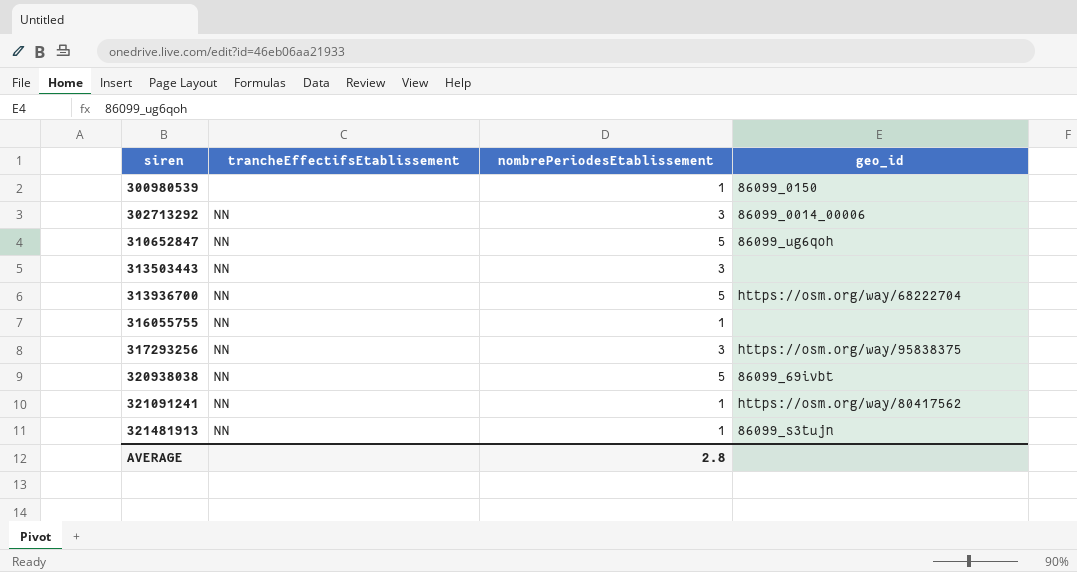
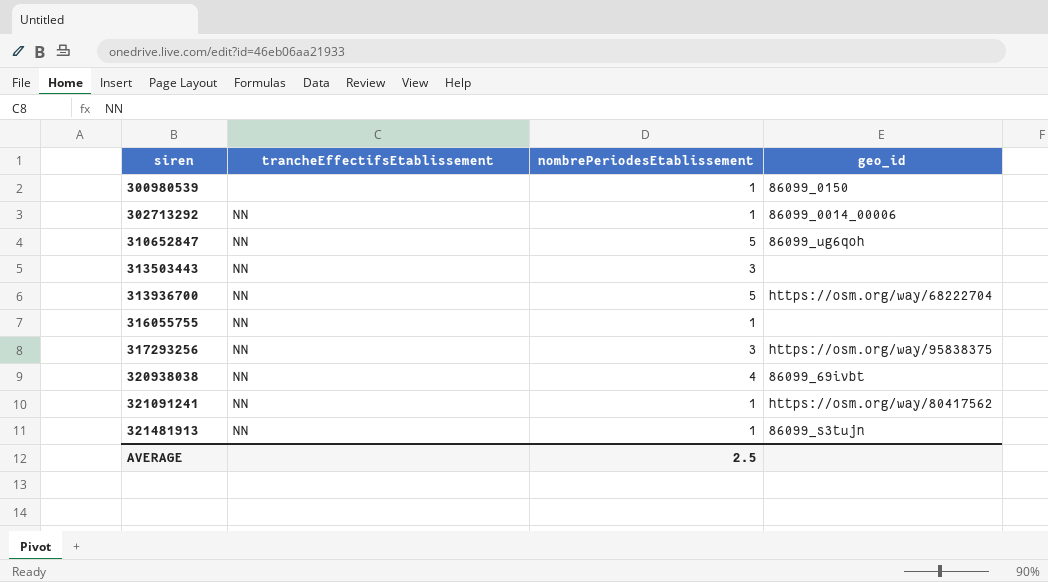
302713292 | nombrePeriodesEtablissement: 3 -> 1
320938038 | nombrePeriodesEtablissement: 5 -> 4
AVERAGE | nombrePeriodesEtablissement: 2.8 -> 2.5

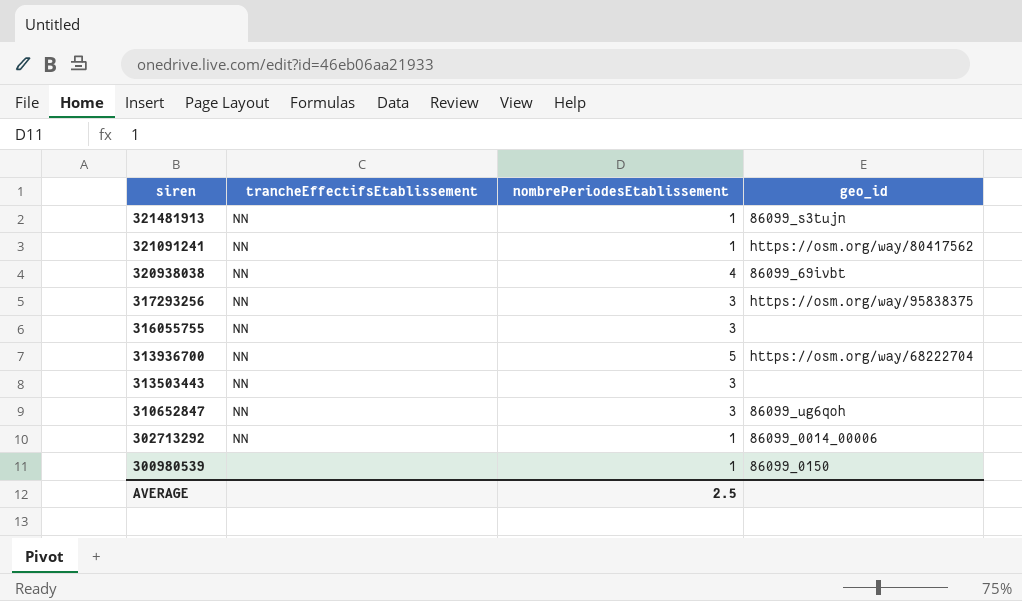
row order: siren ascending -> siren descending
316055755 | nombrePeriodesEtablissement: 1 -> 3
310652847 | nombrePeriodesEtablissement: 5 -> 3

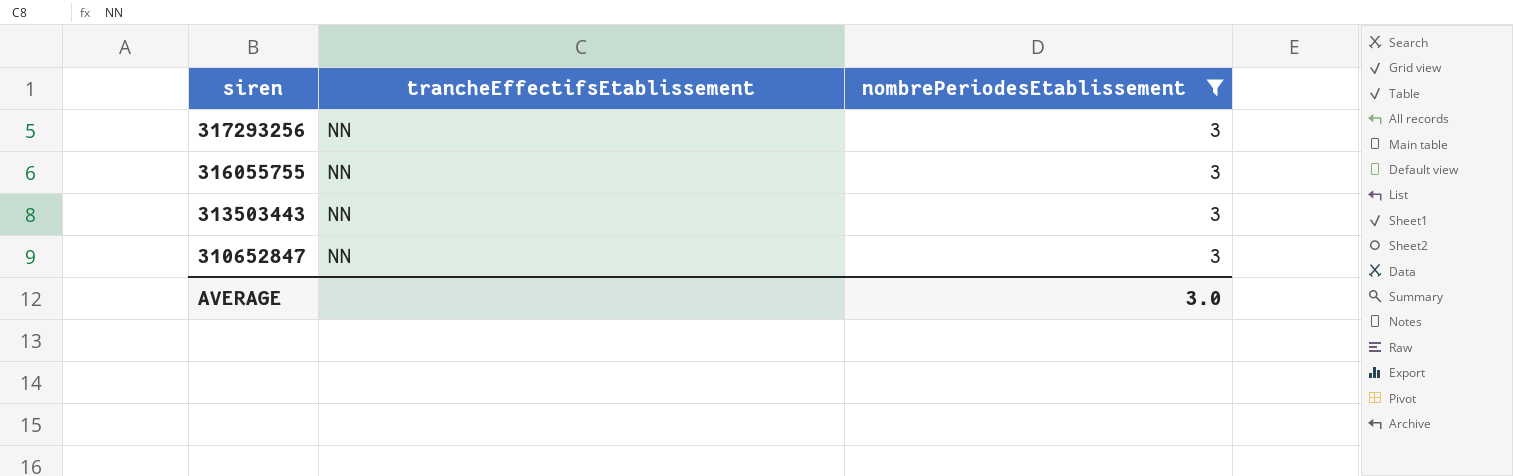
filter: none -> nombrePeriodesEtablissement = 3
column geo_id | position: 4 -> none
AVERAGE | nombrePeriodesEtablissement: 2.5 -> 3.0

